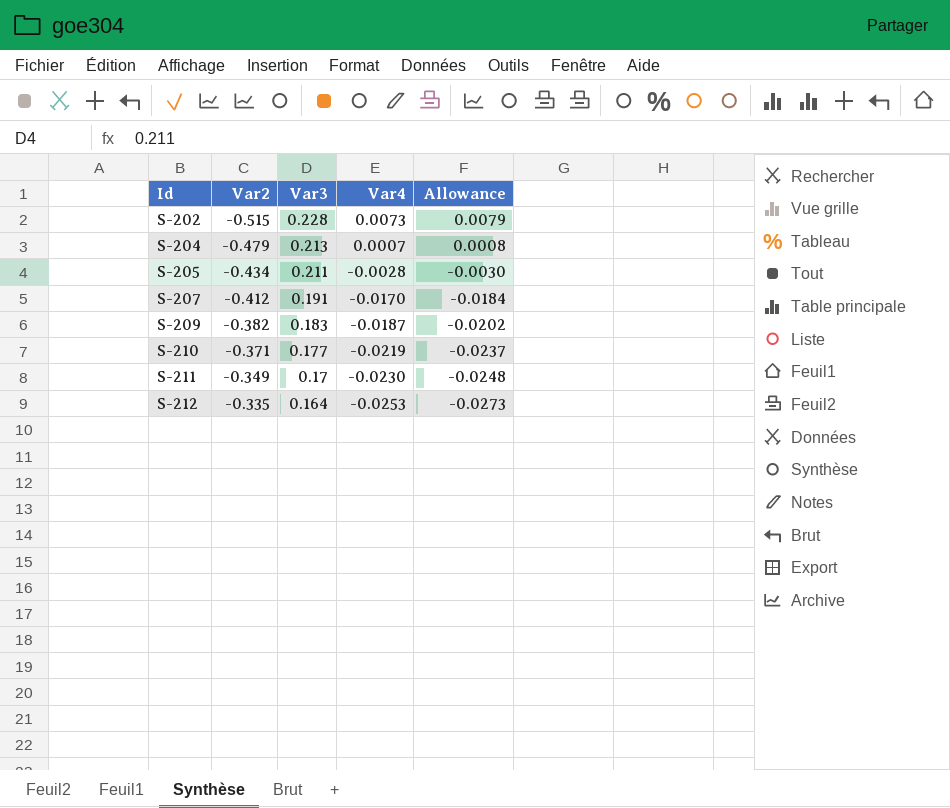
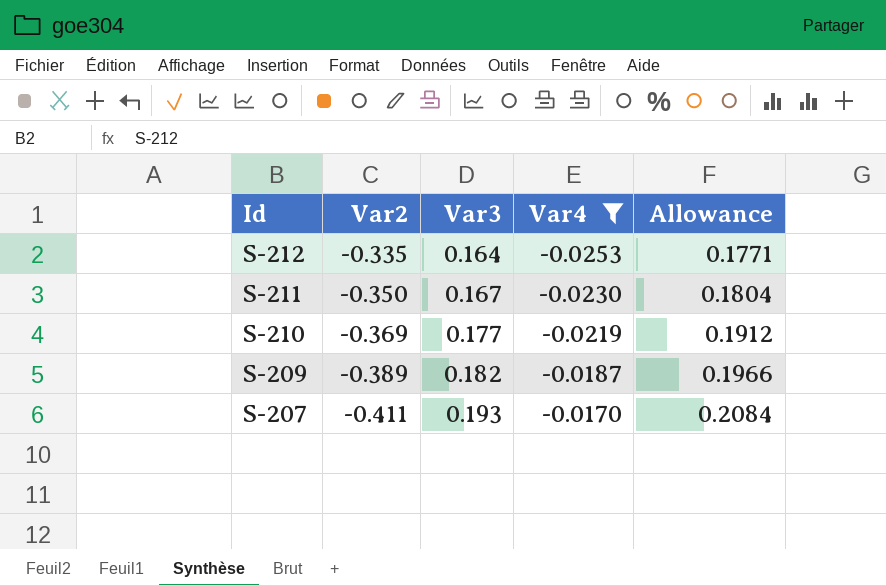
filter: none -> Var4 <= -0.0170
row order: Id ascending -> Id descending
column Allowance | formula: [Var4] * 1.08 -> [Var3] * 1.08
S-211 | Var2: -0.349 -> -0.350
S-211 | Var3: 0.17 -> 0.167
S-210 | Var2: -0.371 -> -0.369
S-209 | Var2: -0.382 -> -0.389
S-209 | Var3: 0.183 -> 0.182
S-207 | Var2: -0.412 -> -0.411
S-207 | Var3: 0.191 -> 0.193

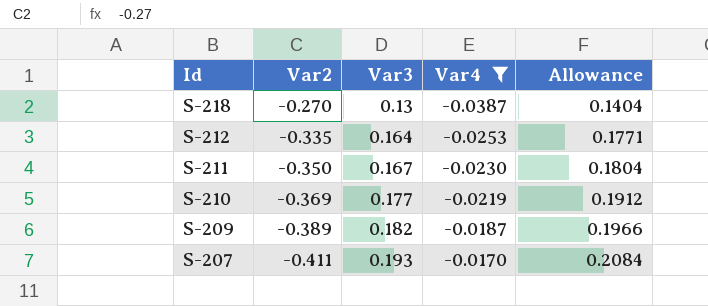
row S-218: none -> -0.270 | 0.13 | -0.0387 | 0.1404

